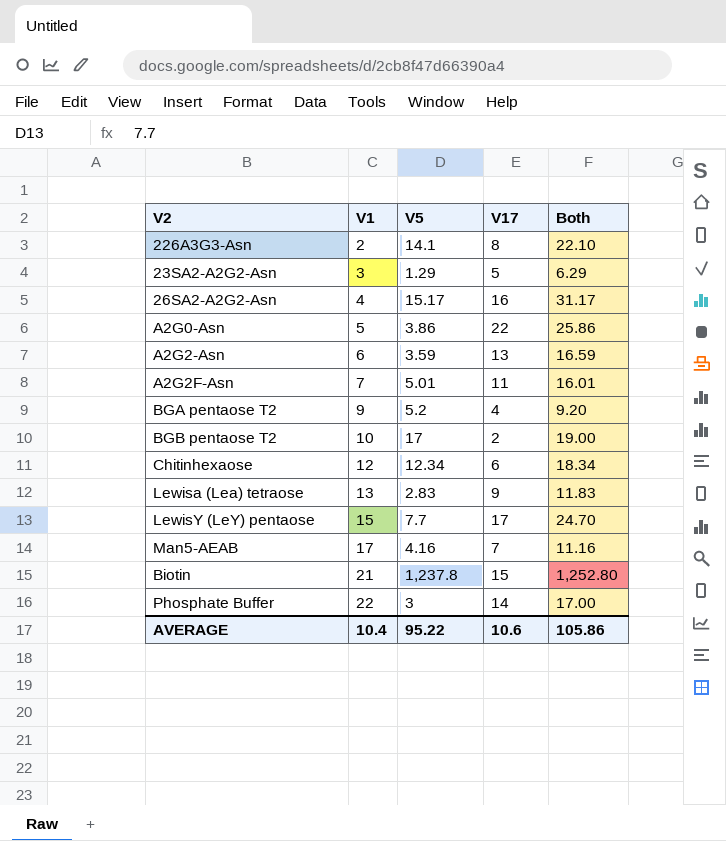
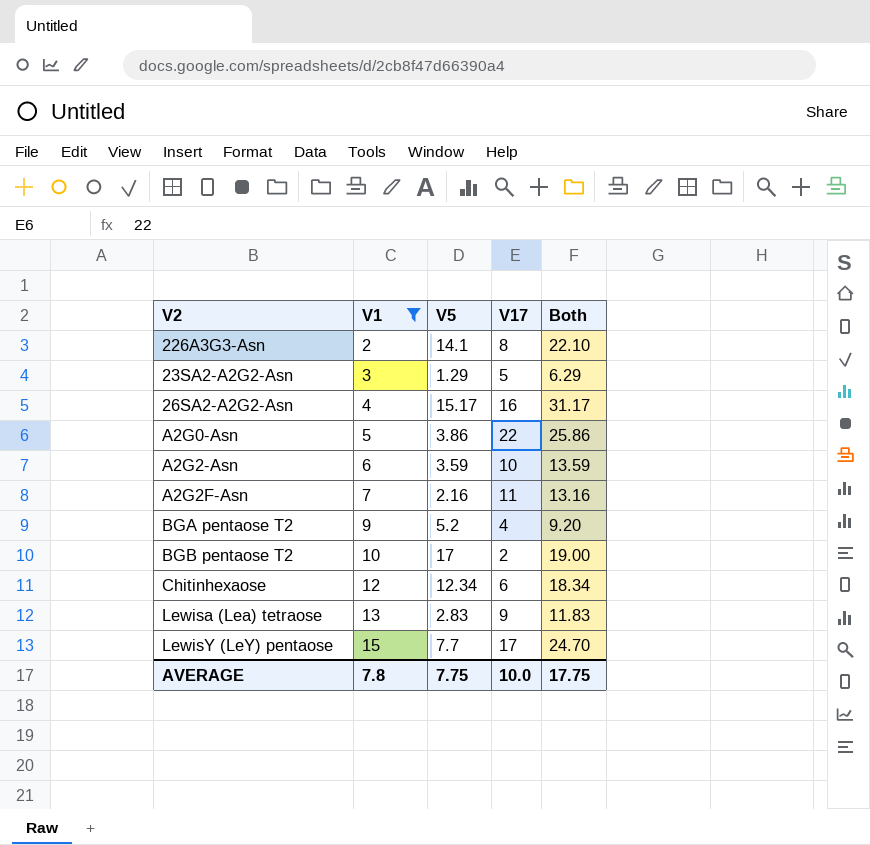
filter: none -> V1 <= 15
A2G2-Asn | V17: 13 -> 10
A2G2-Asn | Both: 16.59 -> 13.59
A2G2F-Asn | V5: 5.01 -> 2.16
A2G2F-Asn | Both: 16.01 -> 13.16
AVERAGE | V1: 10.4 -> 7.8
AVERAGE | V5: 95.22 -> 7.75
AVERAGE | V17: 10.6 -> 10.0
AVERAGE | Both: 105.86 -> 17.75

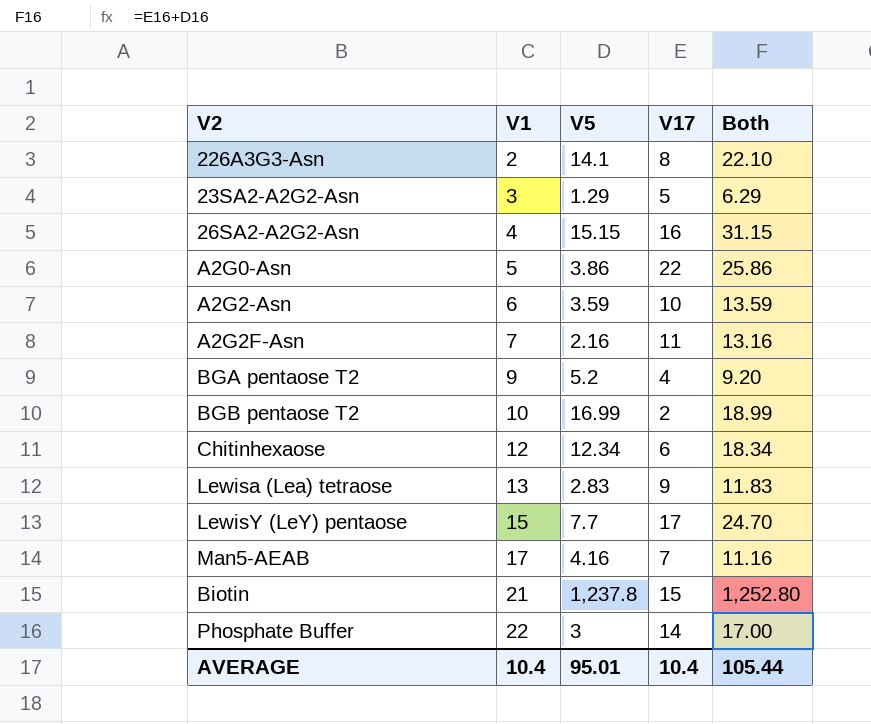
filter: V1 <= 15 -> none
26SA2-A2G2-Asn | V5: 15.17 -> 15.15
26SA2-A2G2-Asn | Both: 31.17 -> 31.15
BGB pentaose T2 | V5: 17 -> 16.99
BGB pentaose T2 | Both: 19.00 -> 18.99
AVERAGE | V1: 7.8 -> 10.4
AVERAGE | V5: 7.75 -> 95.01
AVERAGE | V17: 10.0 -> 10.4
AVERAGE | Both: 17.75 -> 105.44

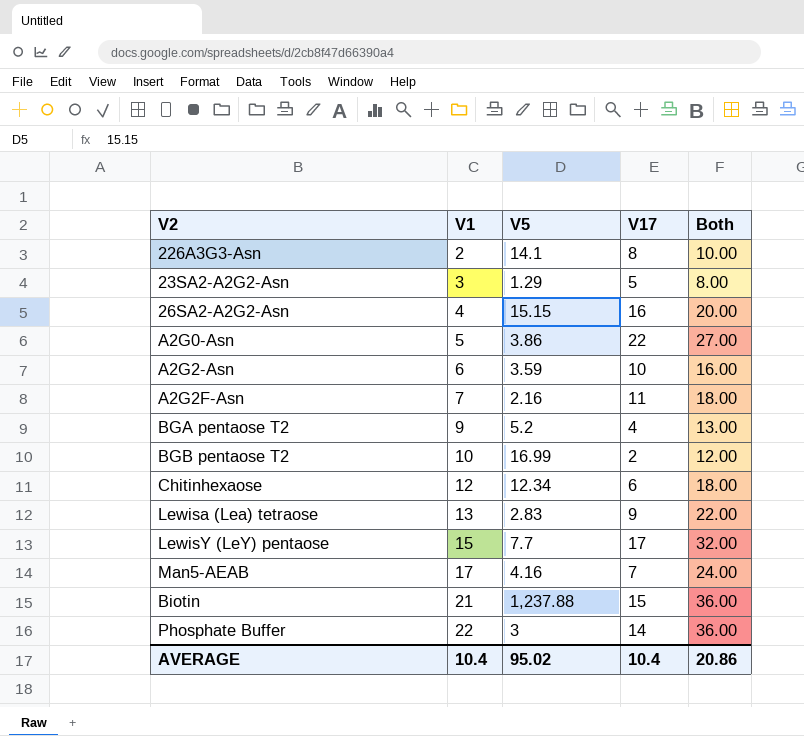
column Both | formula: [V5] + [V17] -> [V1] + [V17]
Biotin | V5: 1,237.8 -> 1,237.88
AVERAGE | V5: 95.01 -> 95.02
AVERAGE | Both: 105.44 -> 20.86

